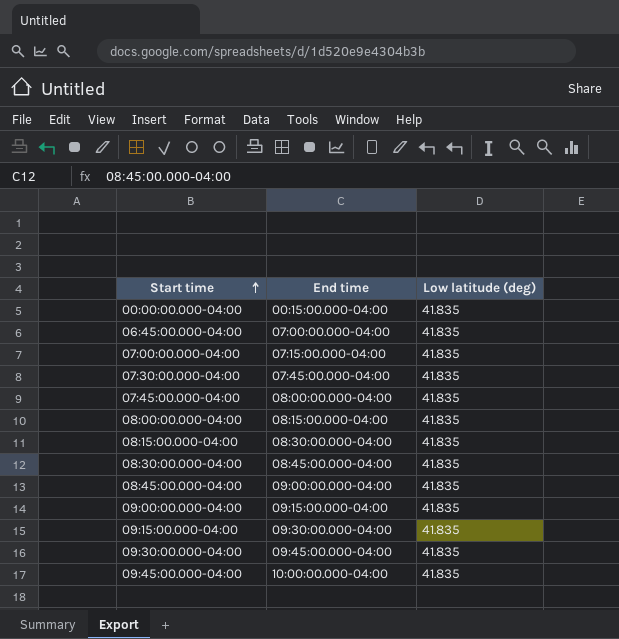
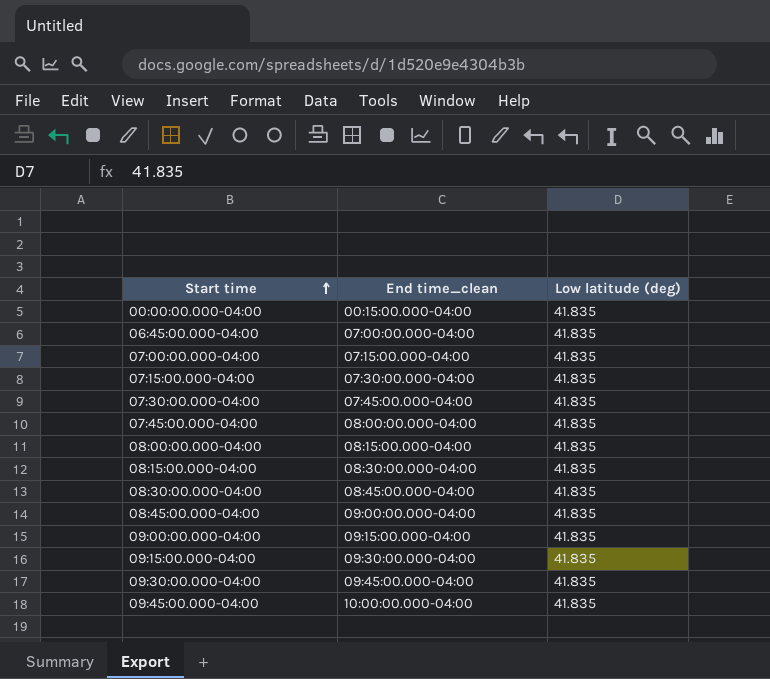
column name: End time -> End time_clean
row 07:15:00.000-04:00: none -> 07:30:00.000-04:00 | 41.835

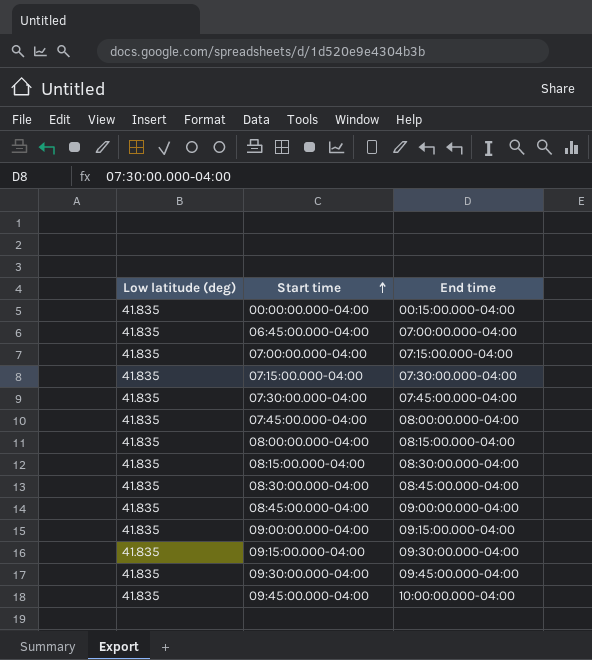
column Low latitude (deg) | position: 3 -> 1
column name: End time_clean -> End time

